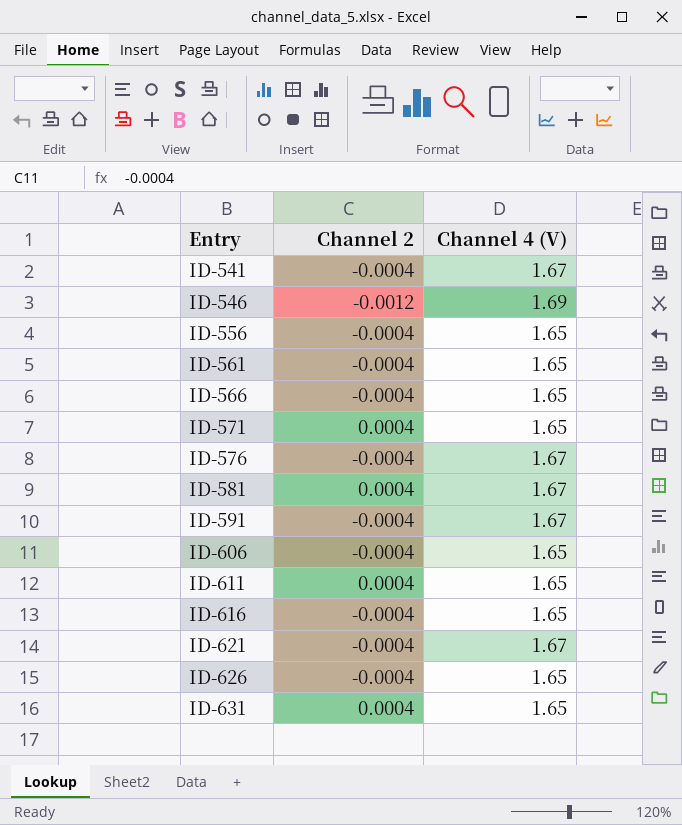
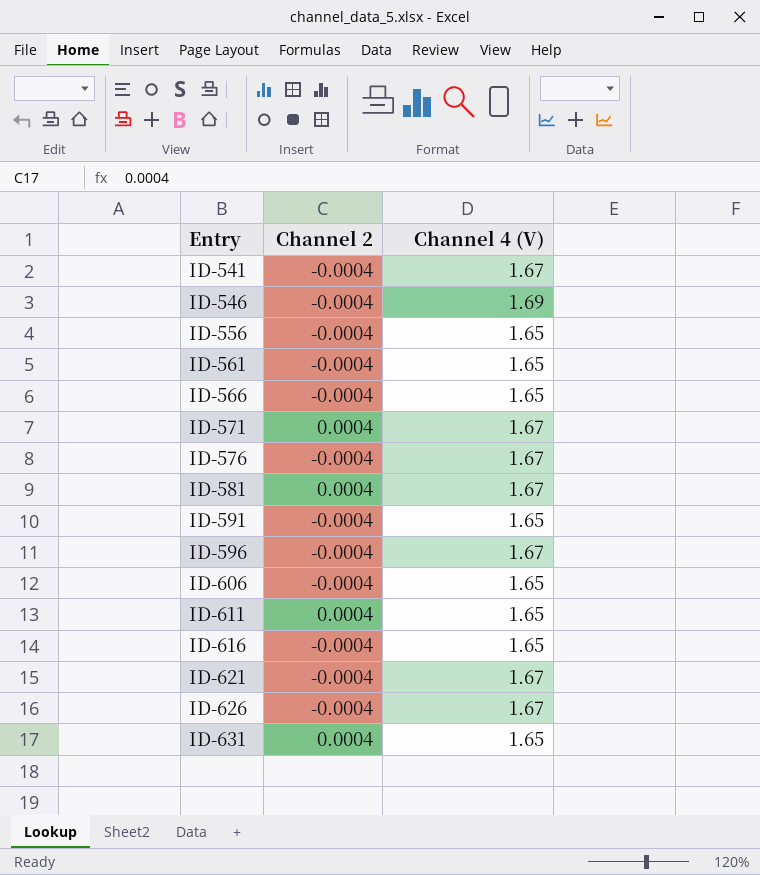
ID-546 | Channel 2: -0.0012 -> -0.0004
ID-571 | Channel 4 (V): 1.65 -> 1.67
ID-591 | Channel 4 (V): 1.67 -> 1.65
row ID-596: none -> -0.0004 | 1.67
ID-626 | Channel 4 (V): 1.65 -> 1.67

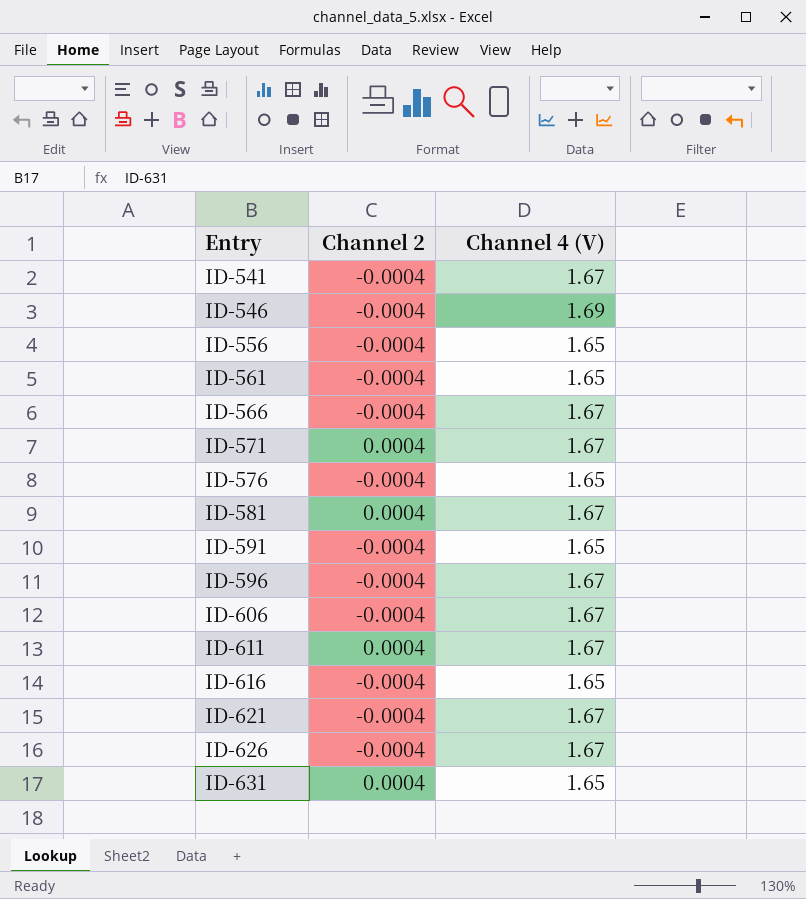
ID-566 | Channel 4 (V): 1.65 -> 1.67
ID-576 | Channel 4 (V): 1.67 -> 1.65
ID-606 | Channel 4 (V): 1.65 -> 1.67
ID-611 | Channel 4 (V): 1.65 -> 1.67

